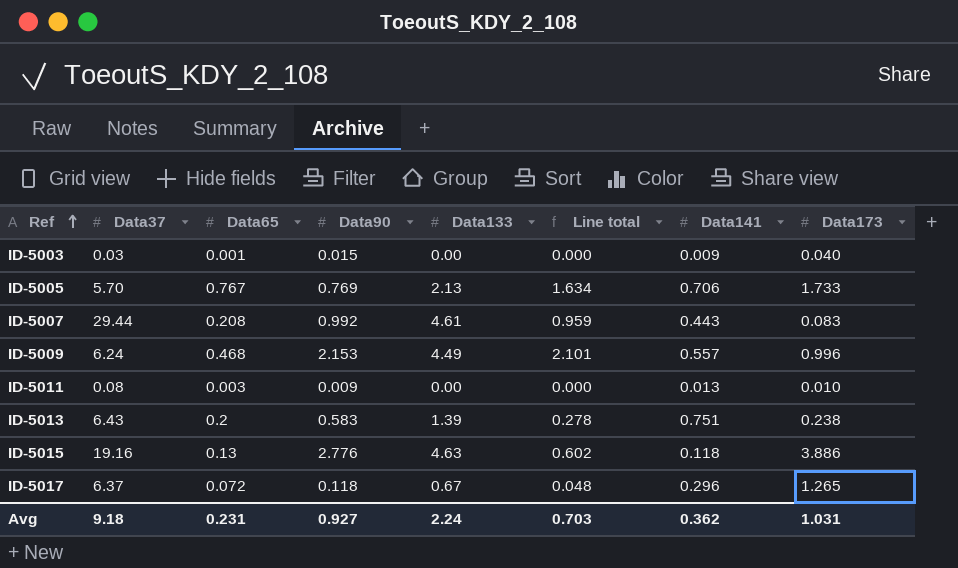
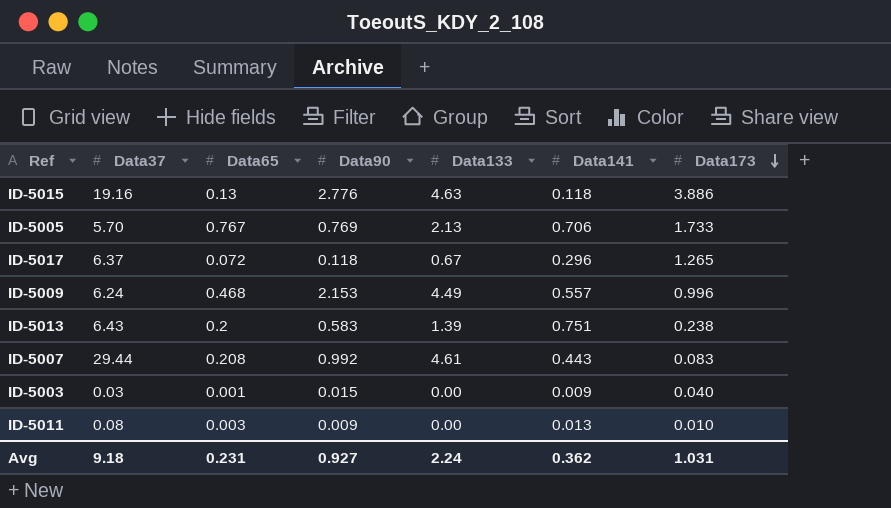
row order: Ref ascending -> Data173 descending
column Line total | formula: [Data65] * [Data133] -> none

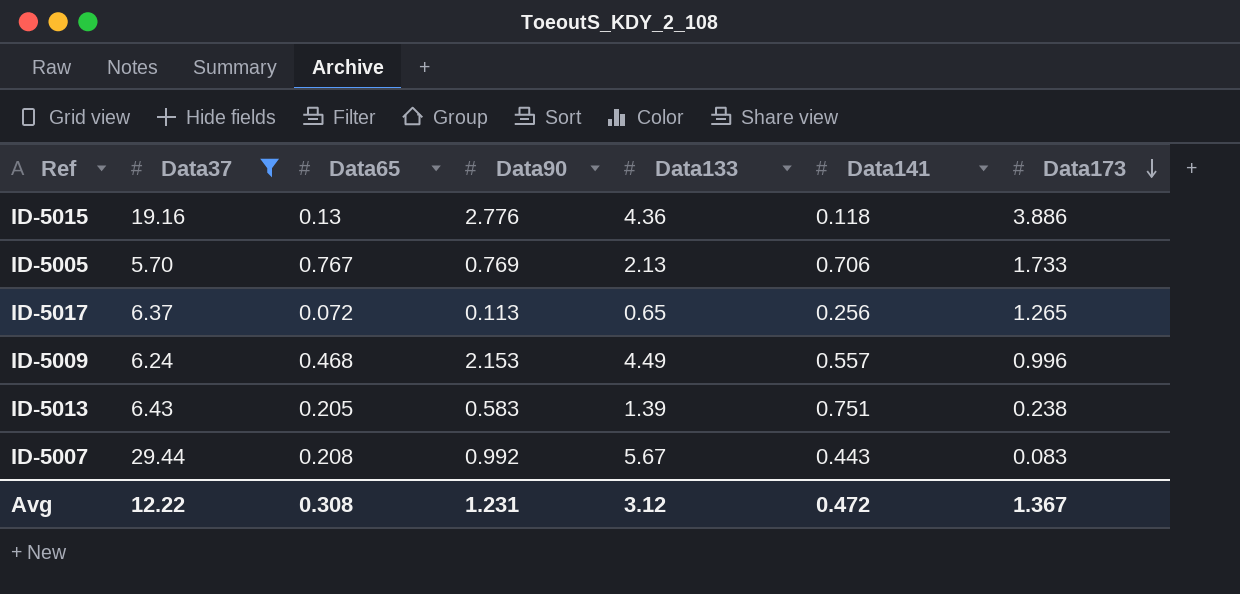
filter: none -> Data37 >= 5.70
ID-5015 | Data133: 4.63 -> 4.36
ID-5017 | Data90: 0.118 -> 0.113
ID-5017 | Data133: 0.67 -> 0.65
ID-5017 | Data141: 0.296 -> 0.256
ID-5013 | Data65: 0.2 -> 0.205
ID-5007 | Data133: 4.61 -> 5.67
Avg | Data37: 9.18 -> 12.22
Avg | Data65: 0.231 -> 0.308
Avg | Data90: 0.927 -> 1.231
Avg | Data133: 2.24 -> 3.12
Avg | Data141: 0.362 -> 0.472
Avg | Data173: 1.031 -> 1.367

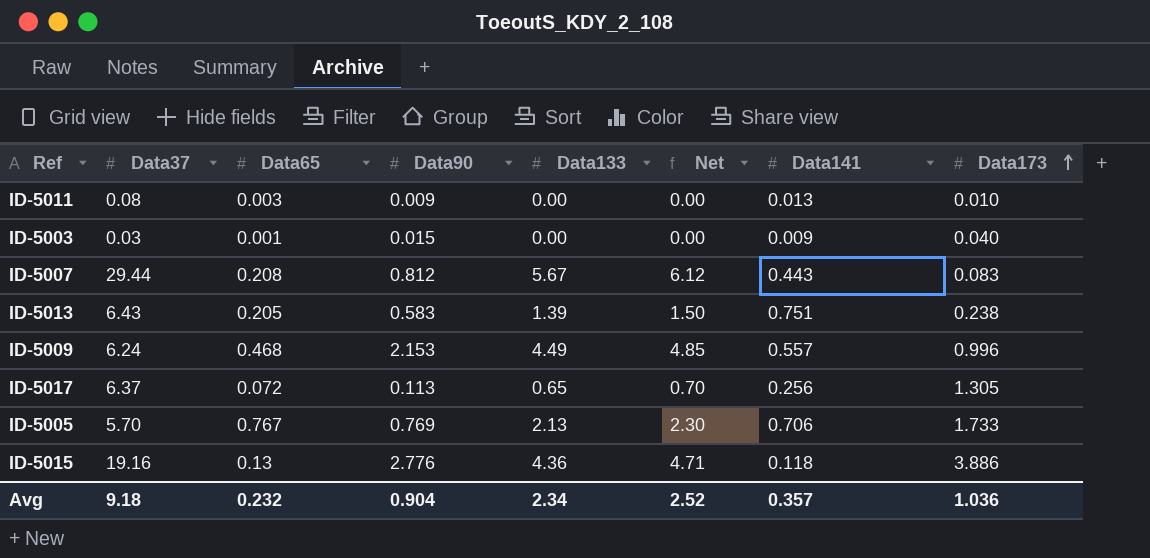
filter: Data37 >= 5.70 -> none
row order: Data173 descending -> Data173 ascending
column Net | formula: none -> [Data133] * 1.08
ID-5007 | Data90: 0.992 -> 0.812
ID-5017 | Data173: 1.265 -> 1.305
Avg | Data37: 12.22 -> 9.18
Avg | Data65: 0.308 -> 0.232
Avg | Data90: 1.231 -> 0.904
Avg | Data133: 3.12 -> 2.34
Avg | Data141: 0.472 -> 0.357
Avg | Data173: 1.367 -> 1.036

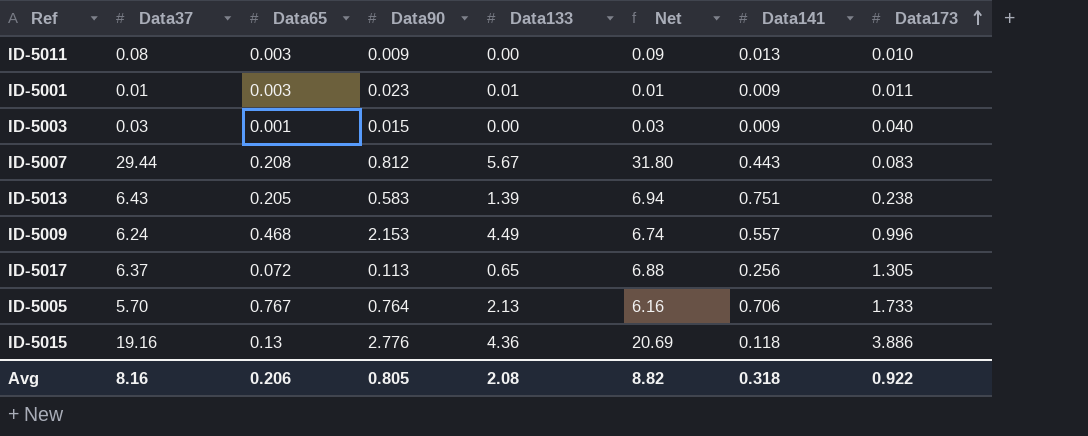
column Net | formula: [Data133] * 1.08 -> [Data37] * 1.08
row ID-5001: none -> 0.01 | 0.003 | 0.023 | 0.01 | 0.01 | 0.009 | 0.011
ID-5005 | Data90: 0.769 -> 0.764
Avg | Data37: 9.18 -> 8.16
Avg | Data65: 0.232 -> 0.206
Avg | Data90: 0.904 -> 0.805
Avg | Data133: 2.34 -> 2.08
Avg | Net: 2.52 -> 8.82
Avg | Data141: 0.357 -> 0.318
Avg | Data173: 1.036 -> 0.922

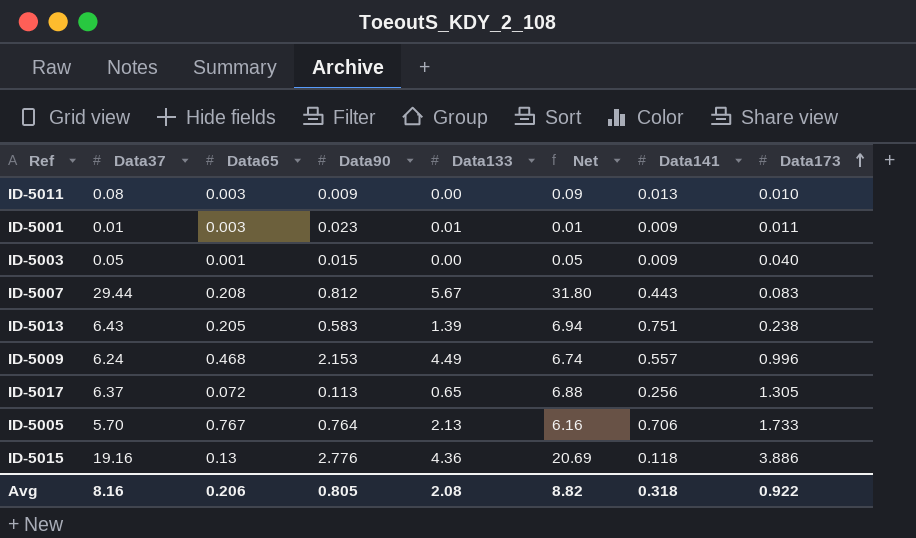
ID-5003 | Data37: 0.03 -> 0.05
ID-5003 | Net: 0.03 -> 0.05

